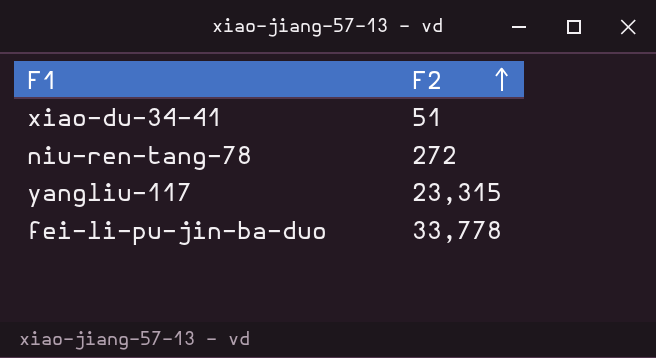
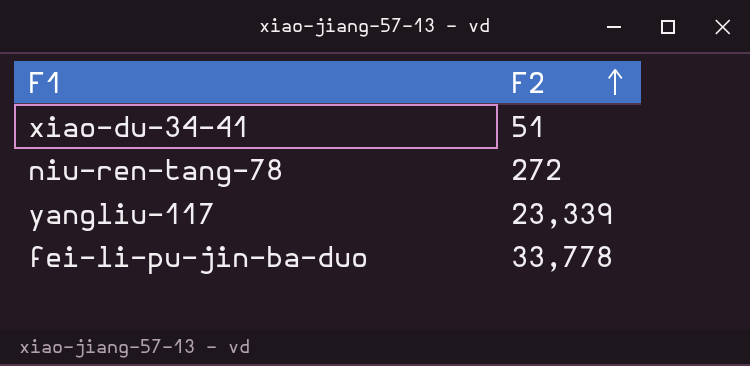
yangliu-117 | F2: 23,315 -> 23,339

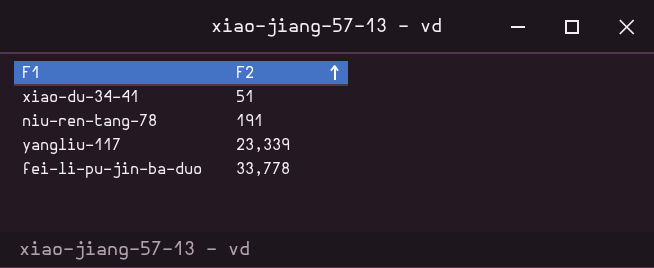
niu-ren-tang-78 | F2: 272 -> 191

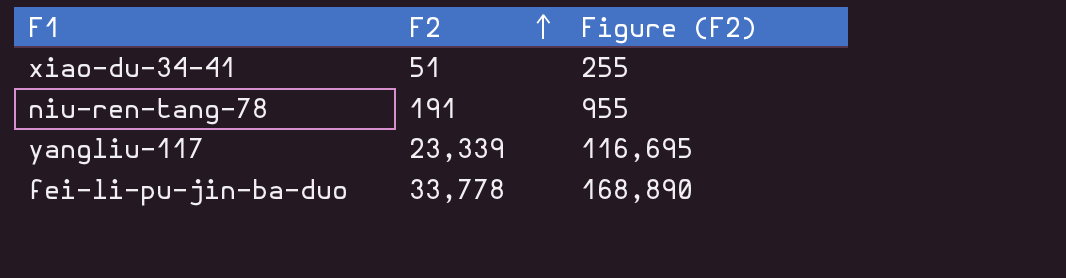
column Figure (F2) | formula: none -> [F2] * 5

